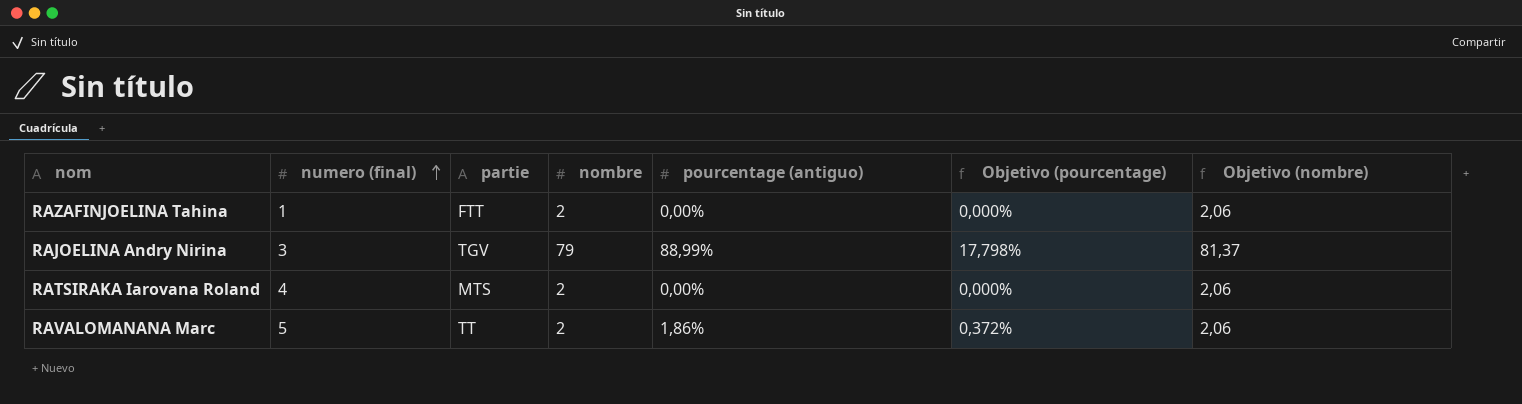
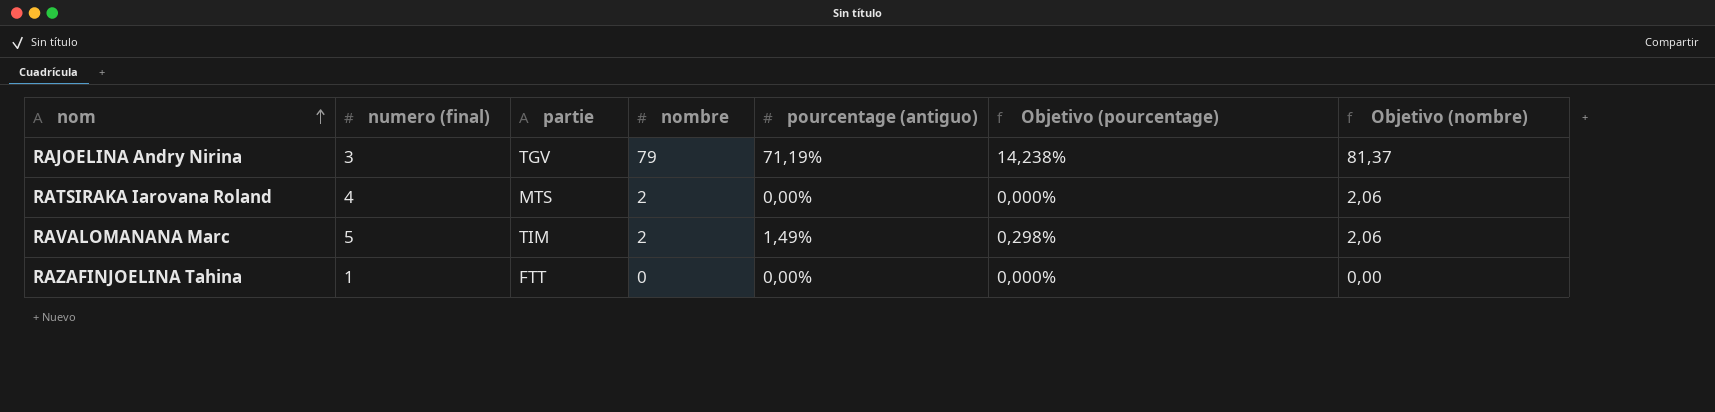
row order: numero (final) ascending -> nom ascending
RAJOELINA Andry Nirina | pourcentage (antiguo): 88,99% -> 71,19%
RAJOELINA Andry Nirina | Objetivo (pourcentage): 17,798% -> 14,238%
RAVALOMANANA Marc | partie: TT -> TIM
RAVALOMANANA Marc | pourcentage (antiguo): 1,86% -> 1,49%
RAVALOMANANA Marc | Objetivo (pourcentage): 0,372% -> 0,298%
RAZAFINJOELINA Tahina | nombre: 2 -> 0
RAZAFINJOELINA Tahina | Objetivo (nombre): 2,06 -> 0,00

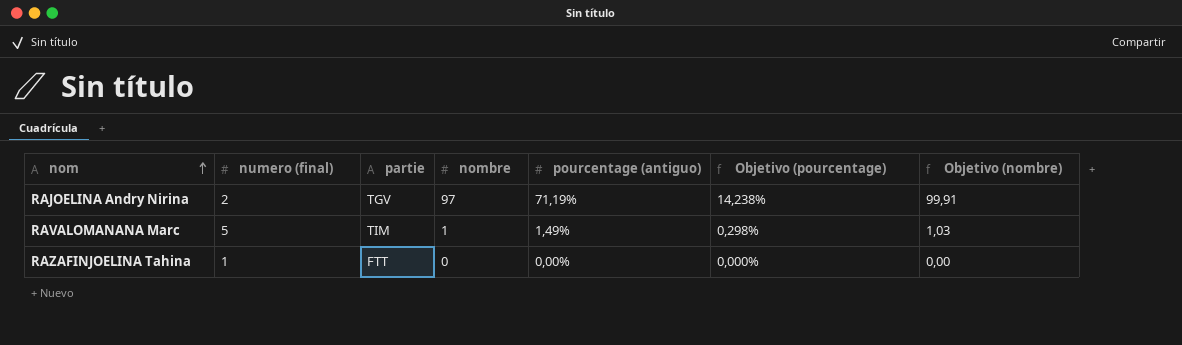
row RATSIRAKA Iarovana Roland: 4 | MTS | 2 | 0,00% | 0,000% | 2,06 -> none
RAJOELINA Andry Nirina | numero (final): 3 -> 2
RAJOELINA Andry Nirina | nombre: 79 -> 97
RAJOELINA Andry Nirina | Objetivo (nombre): 81,37 -> 99,91
RAVALOMANANA Marc | nombre: 2 -> 1
RAVALOMANANA Marc | Objetivo (nombre): 2,06 -> 1,03

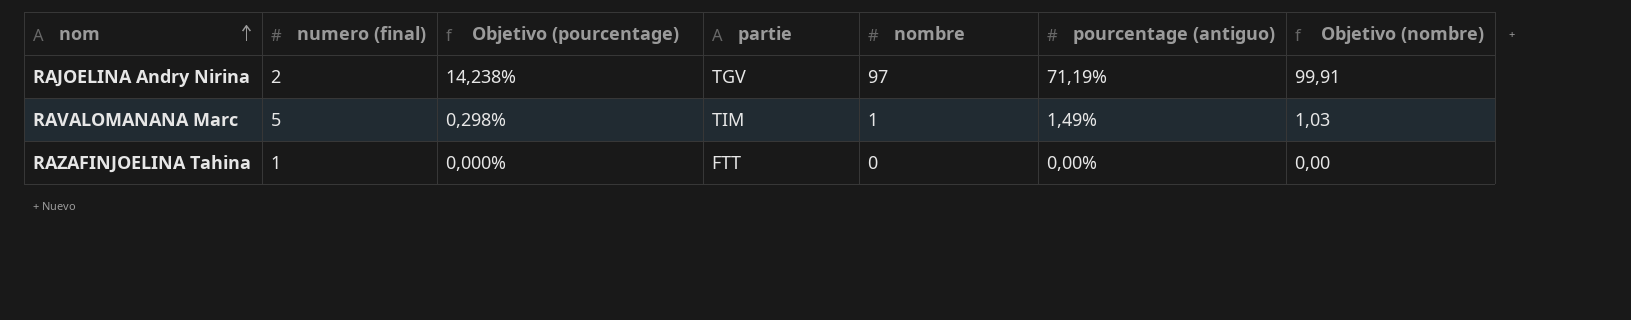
column Objetivo (pourcentage) | position: 6 -> 3

